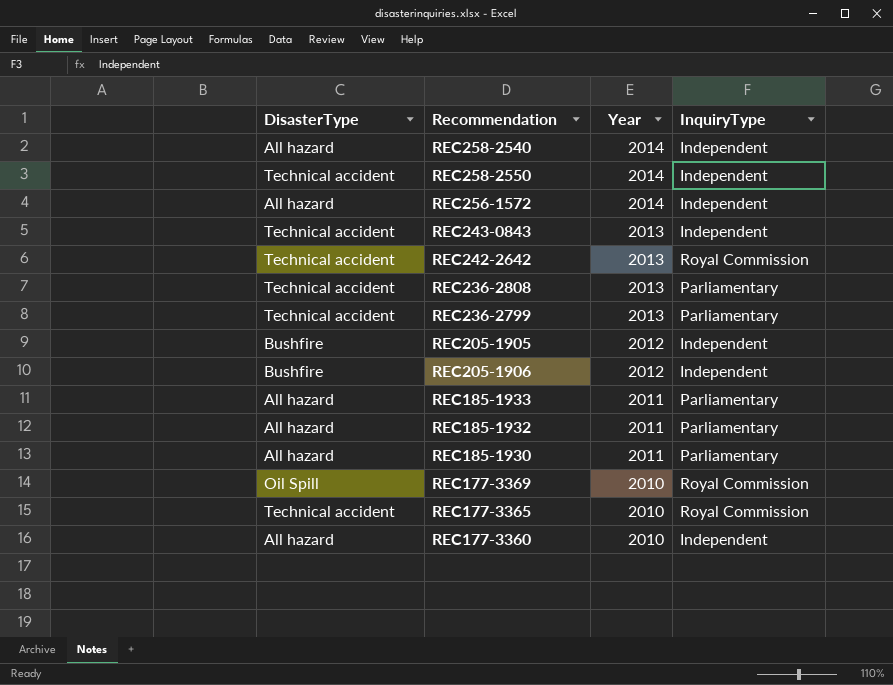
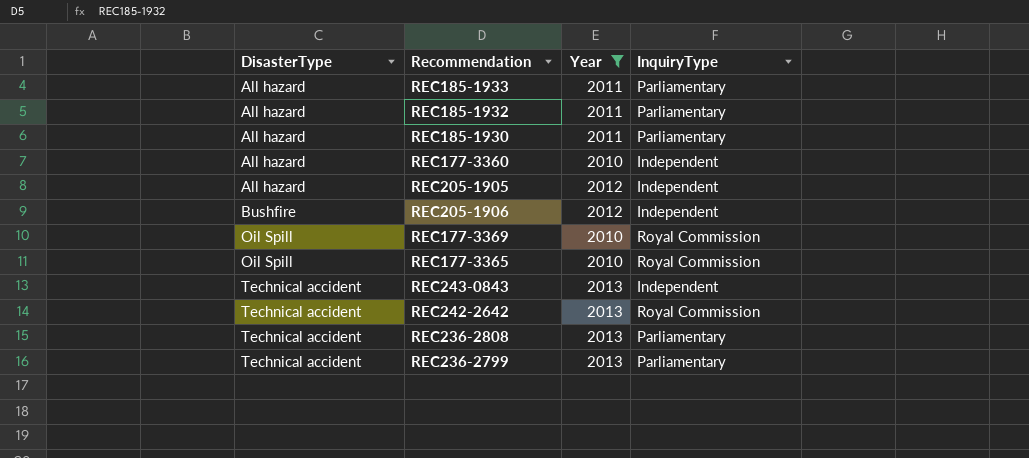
filter: none -> Year != 2014
row order: Year descending -> DisasterType ascending
REC205-1905 | DisasterType: Bushfire -> All hazard
REC177-3365 | DisasterType: Technical accident -> Oil Spill

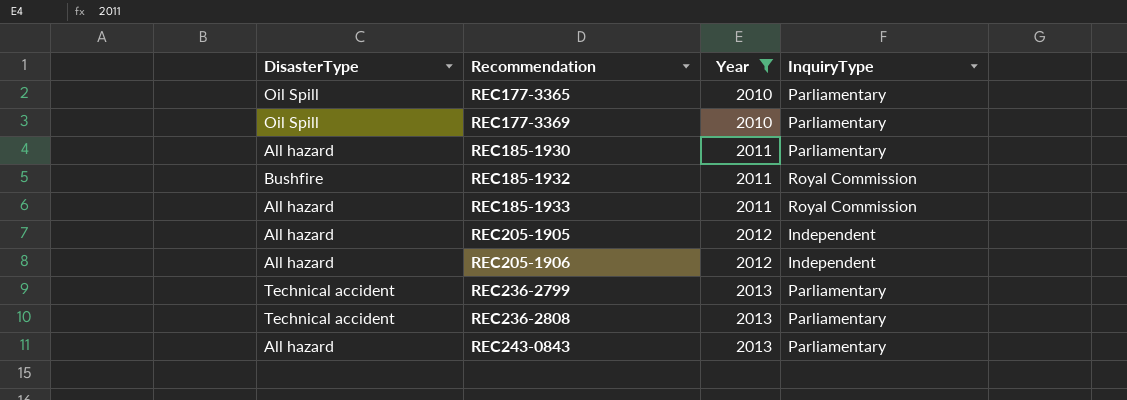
row order: DisasterType ascending -> Recommendation ascending
row REC177-3360: All hazard | 2010 | Independent -> none
row REC242-2642: Technical accident | 2013 | Royal Commission -> none
REC177-3365 | InquiryType: Royal Commission -> Parliamentary
REC177-3369 | InquiryType: Royal Commission -> Parliamentary
REC185-1932 | DisasterType: All hazard -> Bushfire
REC185-1932 | InquiryType: Parliamentary -> Royal Commission
REC185-1933 | InquiryType: Parliamentary -> Royal Commission
REC205-1906 | DisasterType: Bushfire -> All hazard
REC243-0843 | DisasterType: Technical accident -> All hazard
REC243-0843 | InquiryType: Independent -> Parliamentary

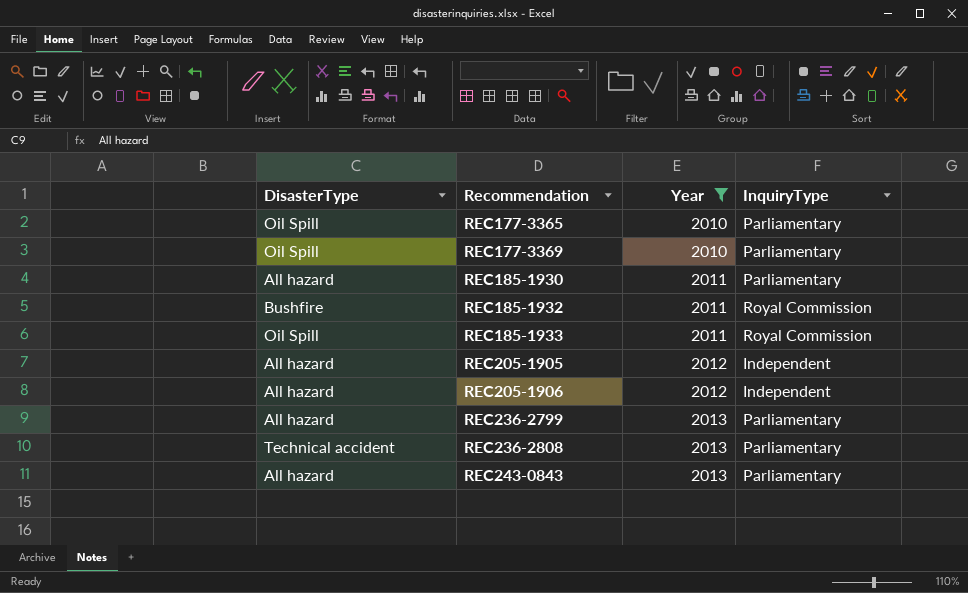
REC185-1933 | DisasterType: All hazard -> Oil Spill
REC236-2799 | DisasterType: Technical accident -> All hazard

